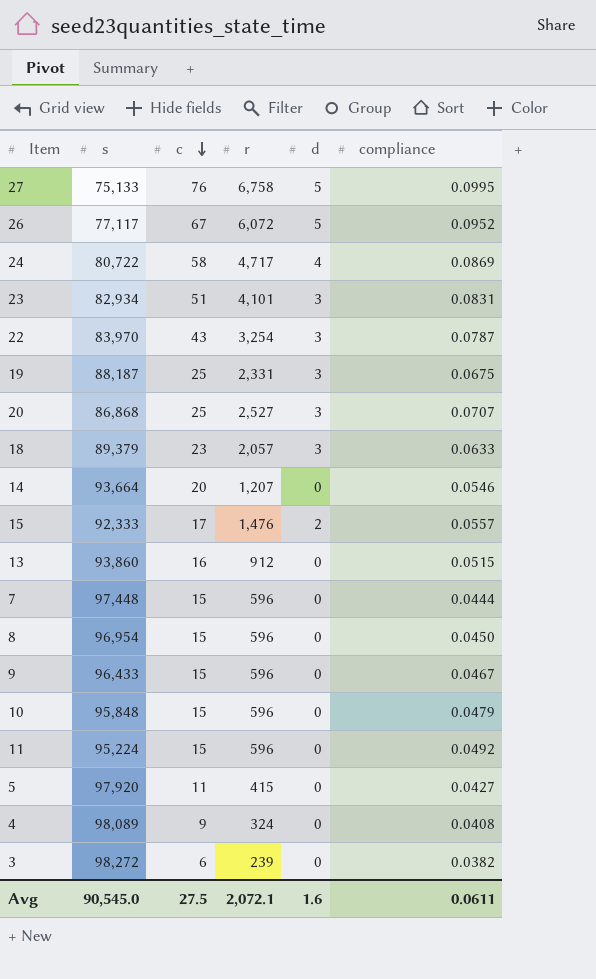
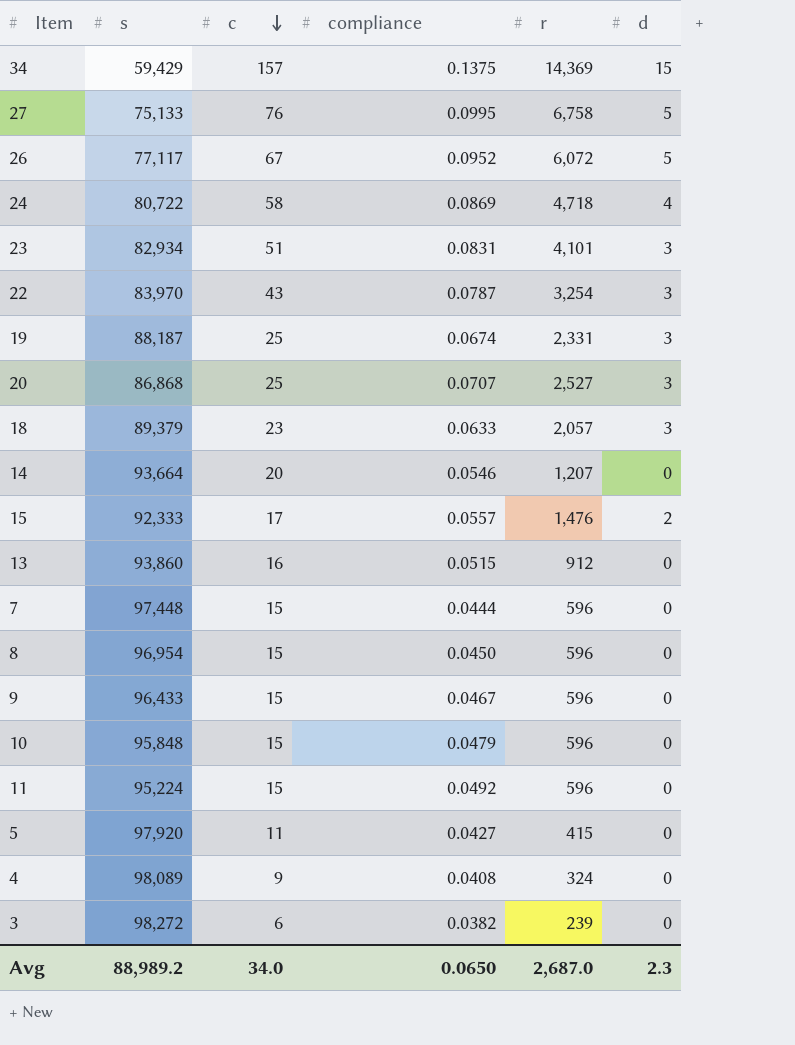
column compliance | position: 6 -> 4
row 34: none -> 59,429 | 157 | 0.1375 | 14,369 | 15
24 | r: 4,717 -> 4,718
19 | compliance: 0.0675 -> 0.0674
Avg | s: 90,545.0 -> 88,989.2
Avg | c: 27.5 -> 34.0
Avg | compliance: 0.0611 -> 0.0650
Avg | r: 2,072.1 -> 2,687.0
Avg | d: 1.6 -> 2.3

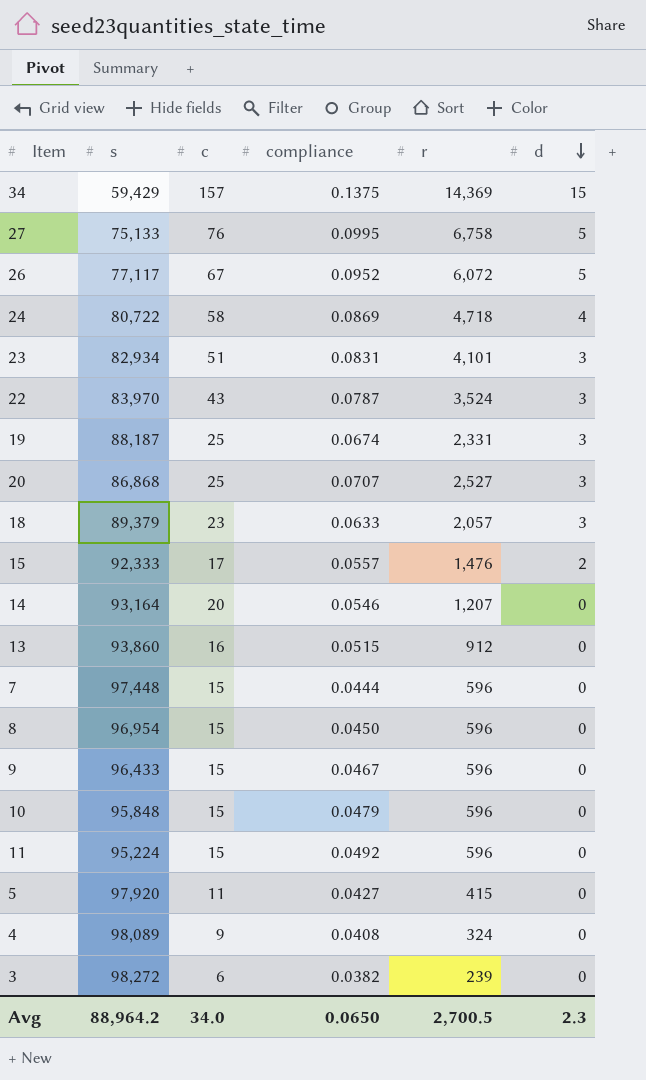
row order: c descending -> d descending
22 | r: 3,254 -> 3,524
14 | s: 93,664 -> 93,164
Avg | s: 88,989.2 -> 88,964.2
Avg | r: 2,687.0 -> 2,700.5

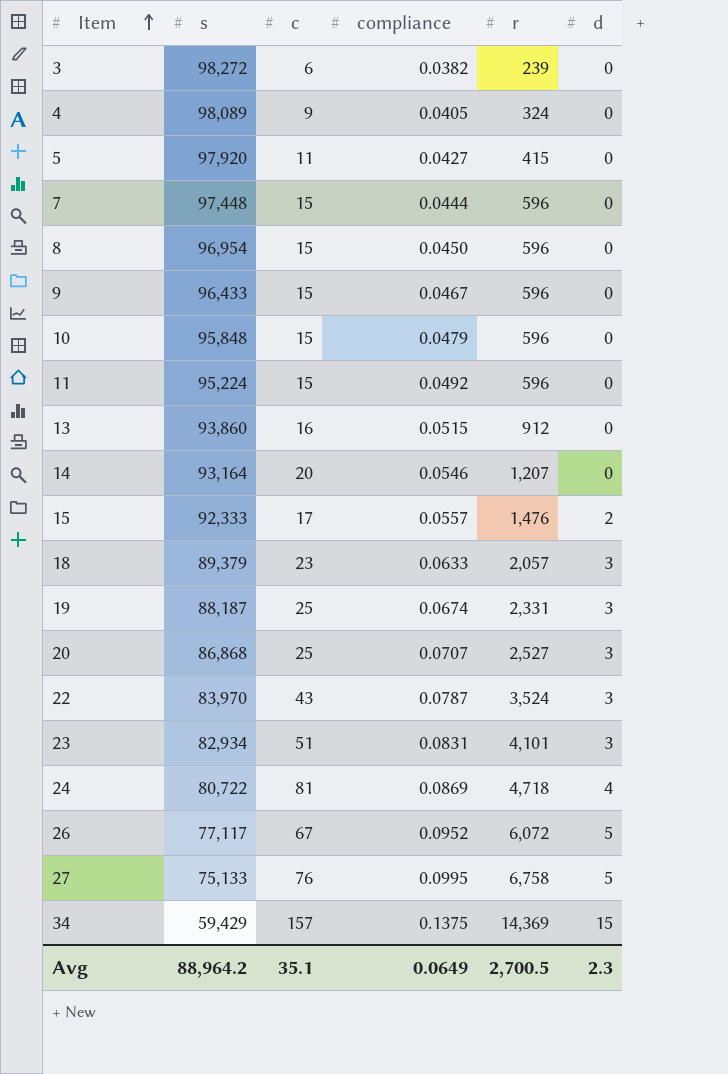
row order: d descending -> Item ascending
4 | compliance: 0.0408 -> 0.0405
24 | c: 58 -> 81
Avg | c: 34.0 -> 35.1
Avg | compliance: 0.0650 -> 0.0649

